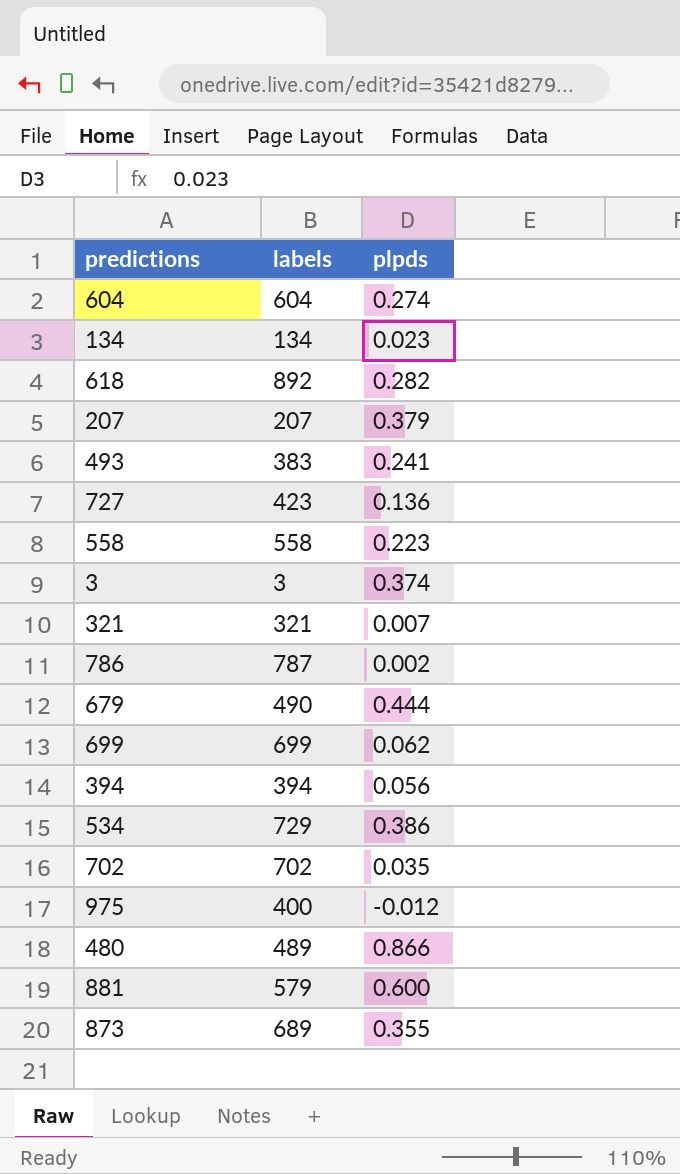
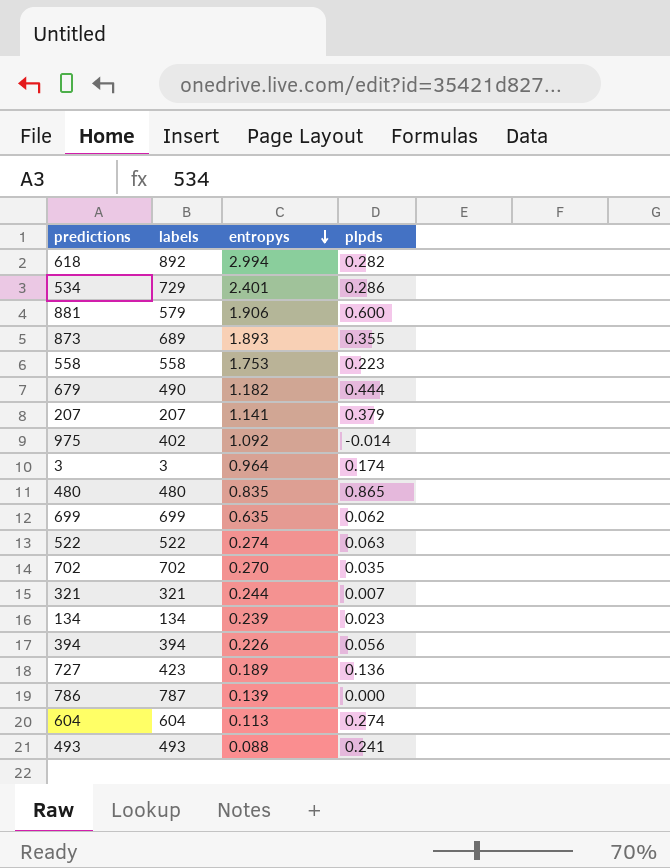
row order: none -> entropys descending
column entropys | position: none -> 3
534 | plpds: 0.386 -> 0.286
975 | labels: 400 -> 402
975 | plpds: -0.012 -> -0.014
3 | plpds: 0.374 -> 0.174
480 | labels: 489 -> 480
480 | plpds: 0.866 -> 0.865
row 522: none -> 522 | 0.274 | 0.063
786 | plpds: 0.002 -> 0.000
493 | labels: 383 -> 493

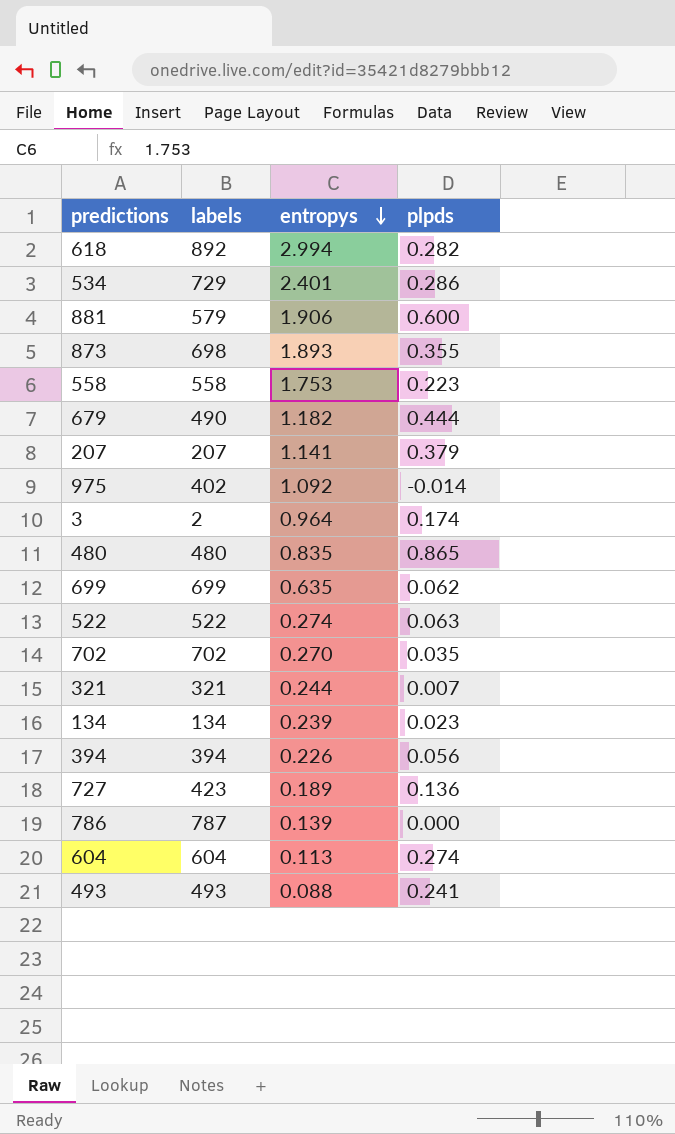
873 | labels: 689 -> 698
3 | labels: 3 -> 2

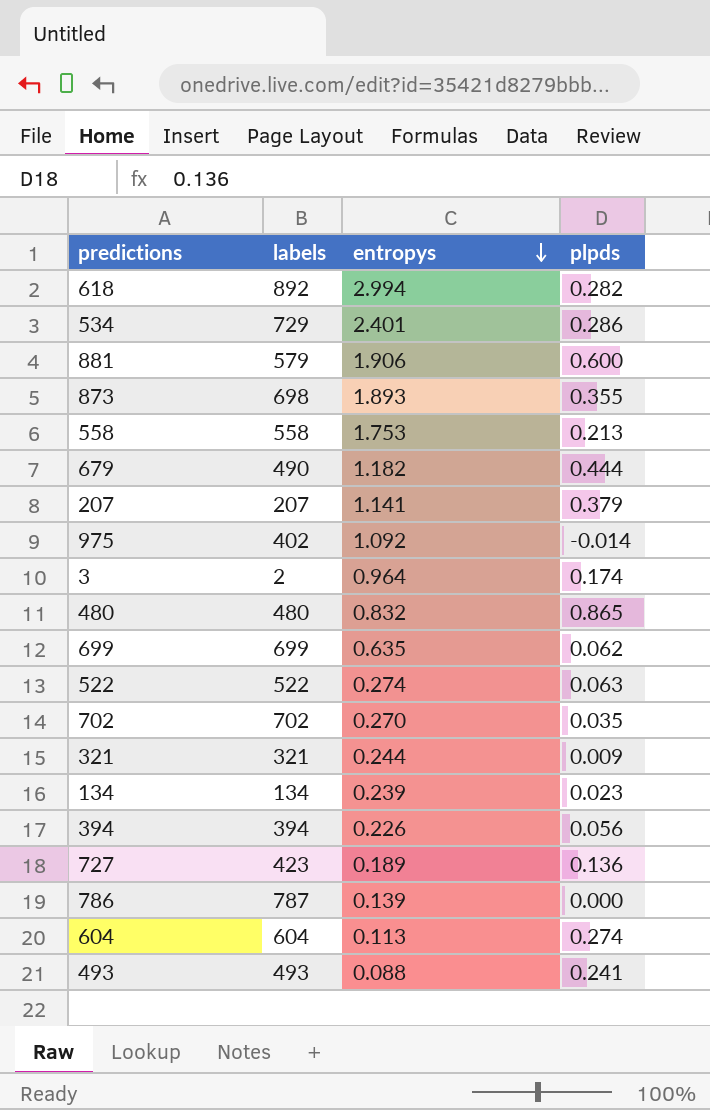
558 | plpds: 0.223 -> 0.213
480 | entropys: 0.835 -> 0.832
321 | plpds: 0.007 -> 0.009

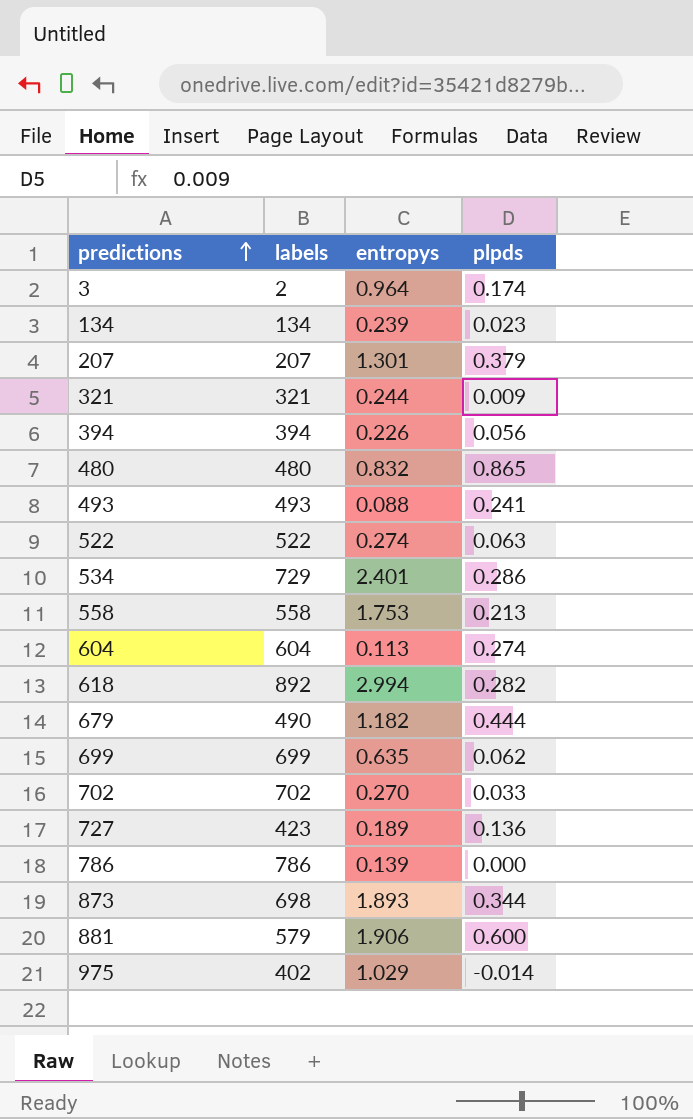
row order: entropys descending -> predictions ascending
207 | entropys: 1.141 -> 1.301
702 | plpds: 0.035 -> 0.033
786 | labels: 787 -> 786
873 | plpds: 0.355 -> 0.344
975 | entropys: 1.092 -> 1.029

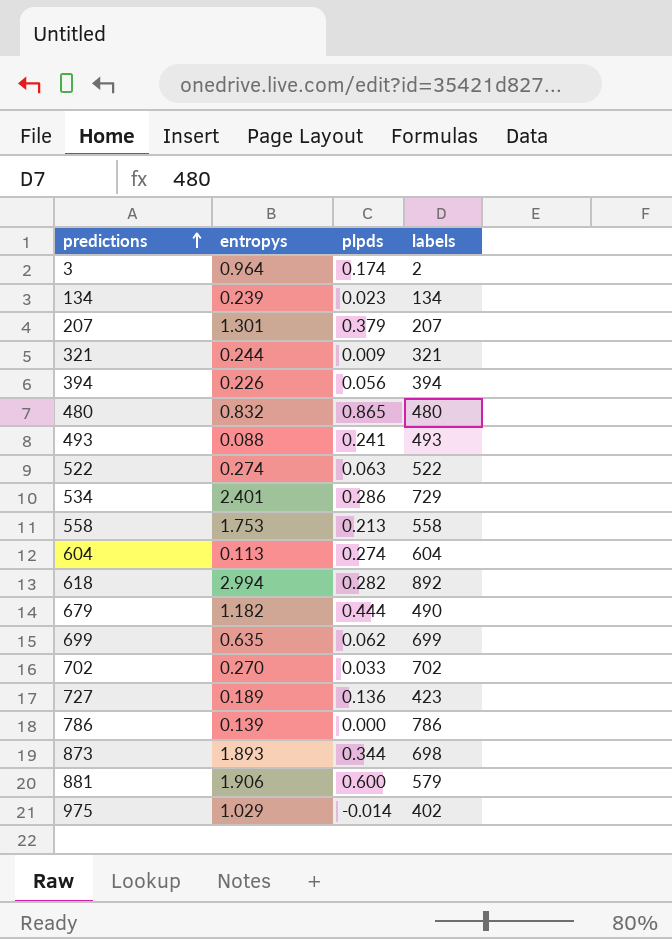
column labels | position: 2 -> 4

